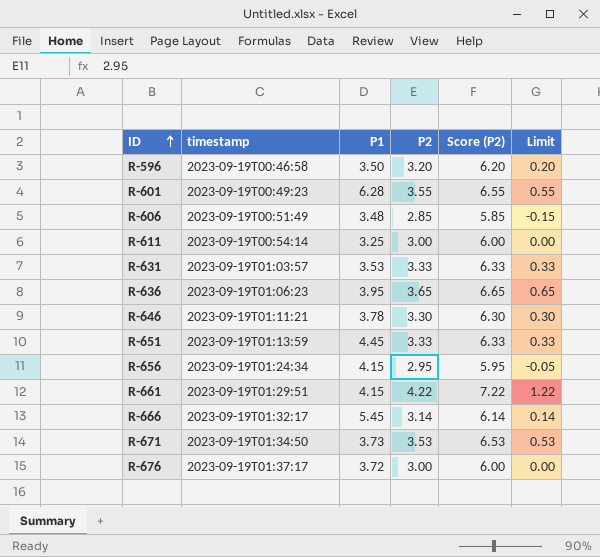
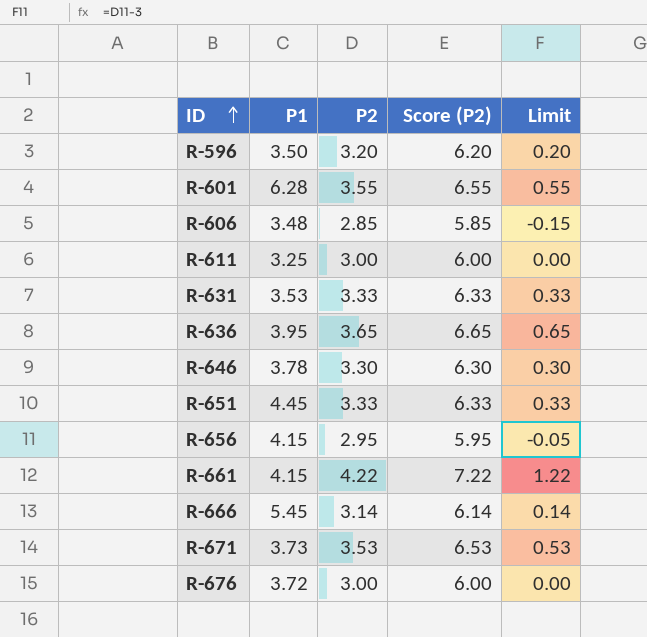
column timestamp | position: 2 -> none

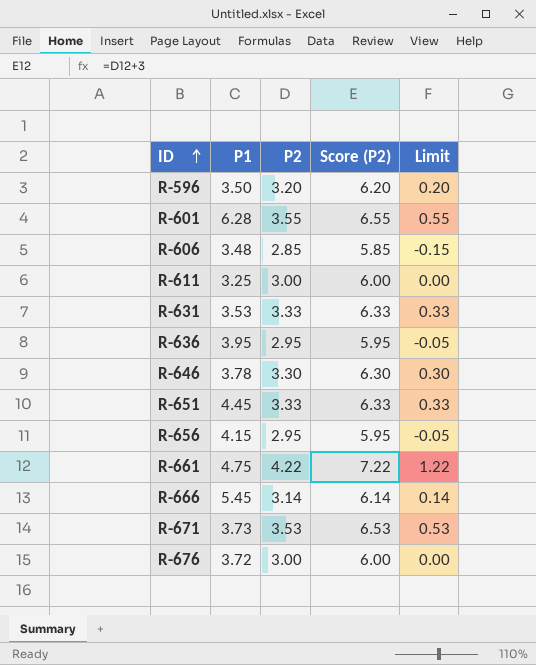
R-636 | P2: 3.65 -> 2.95
R-636 | Score (P2): 6.65 -> 5.95
R-636 | Limit: 0.65 -> -0.05
R-661 | P1: 4.15 -> 4.75

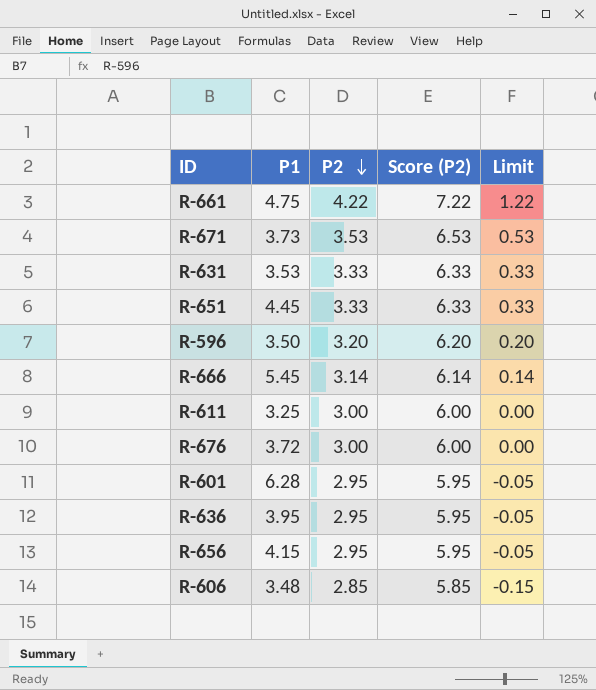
row order: ID ascending -> P2 descending
row R-646: 3.78 | 3.30 | 6.30 | 0.30 -> none
R-601 | P2: 3.55 -> 2.95
R-601 | Score (P2): 6.55 -> 5.95
R-601 | Limit: 0.55 -> -0.05

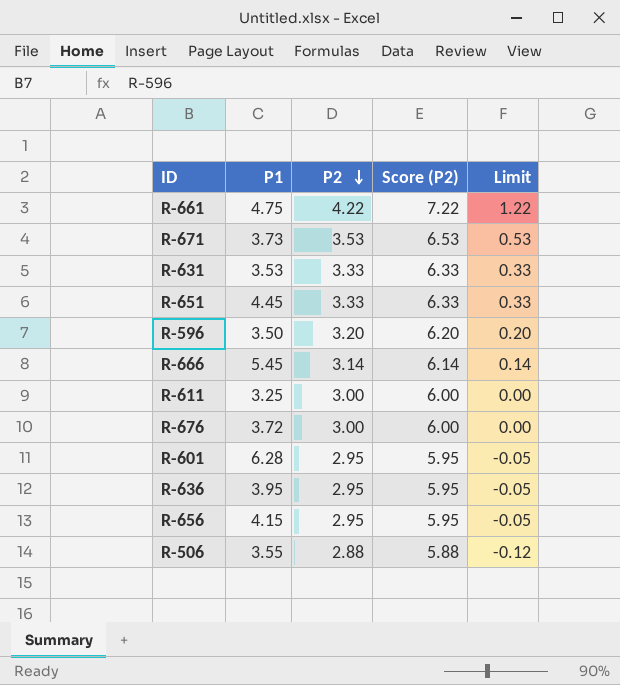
row R-606: 3.48 | 2.85 | 5.85 | -0.15 -> none
row R-506: none -> 3.55 | 2.88 | 5.88 | -0.12

